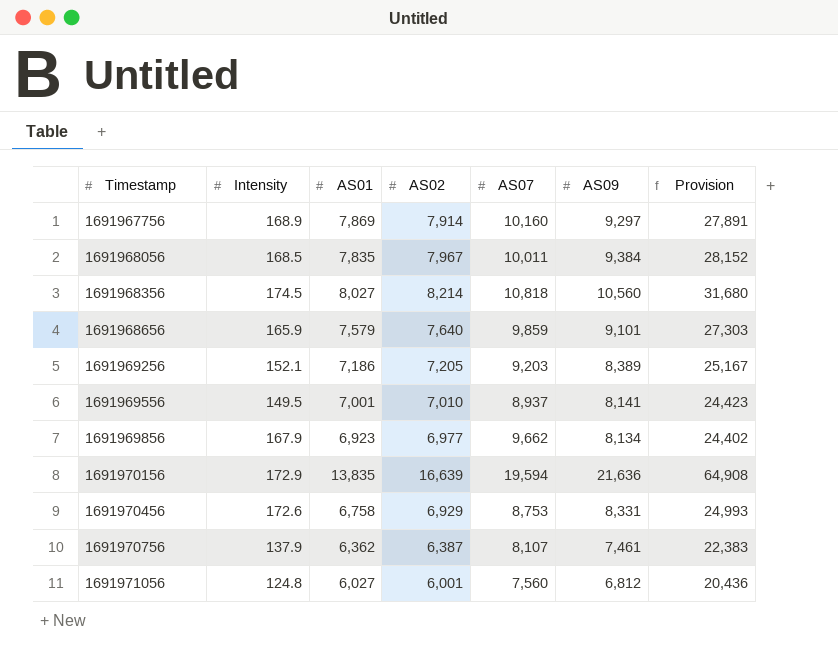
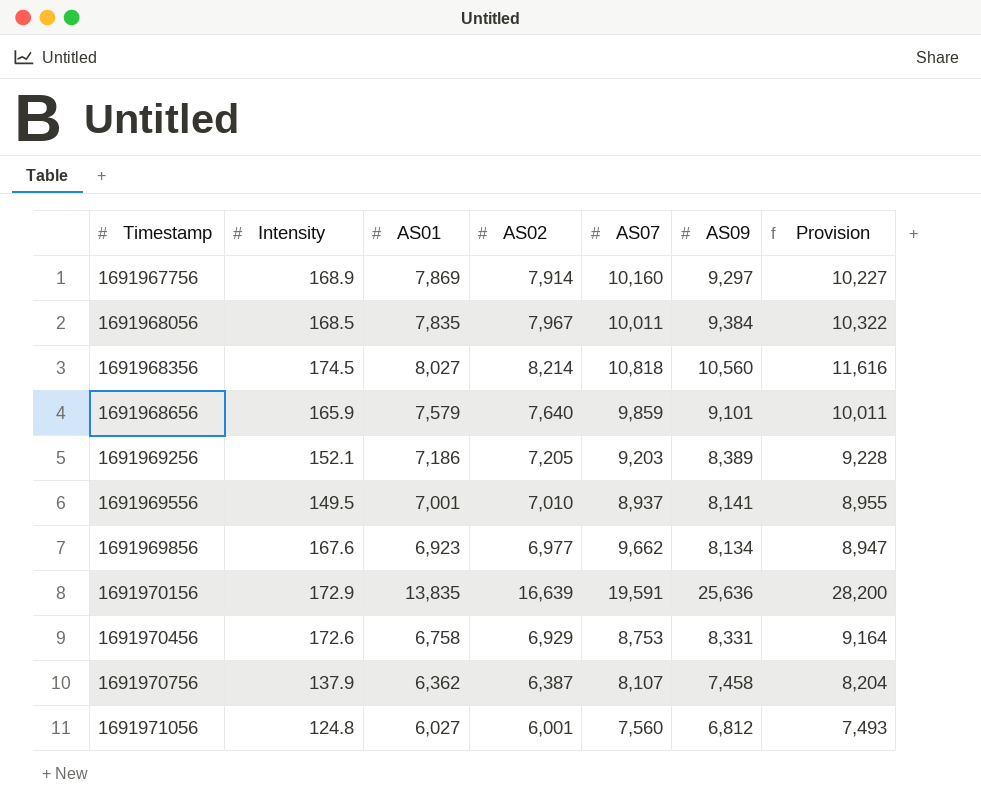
column Provision | formula: [AS09] * 3 -> [AS09] * 1.1
1691969856 | Intensity: 167.9 -> 167.6
1691970156 | AS07: 19,594 -> 19,591
1691970156 | AS09: 21,636 -> 25,636
1691970756 | AS09: 7,461 -> 7,458

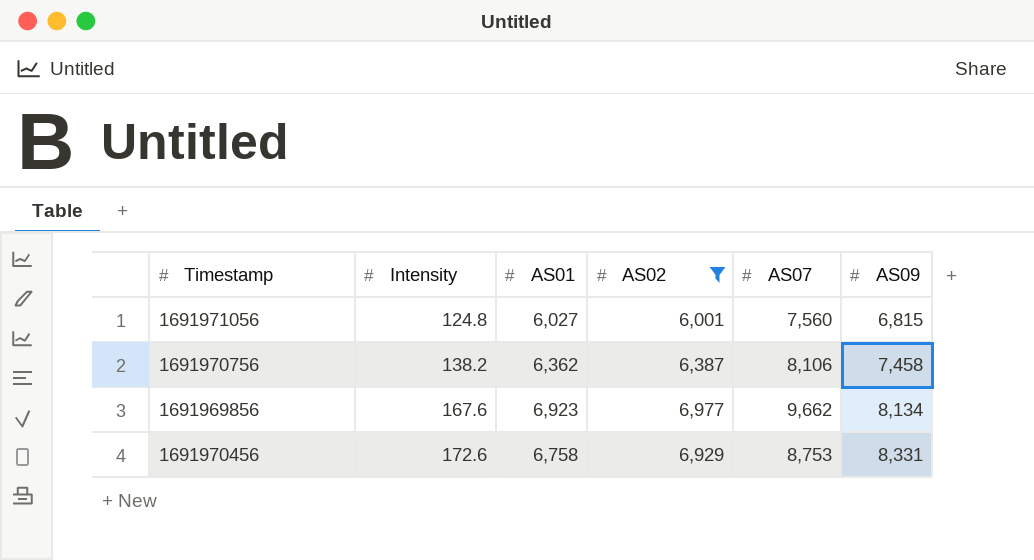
filter: none -> AS02 <= 6,977
row order: Timestamp ascending -> Intensity ascending
column Provision | formula: [AS09] * 1.1 -> none
1691971056 | AS09: 6,812 -> 6,815
1691970756 | Intensity: 137.9 -> 138.2
1691970756 | AS07: 8,107 -> 8,106

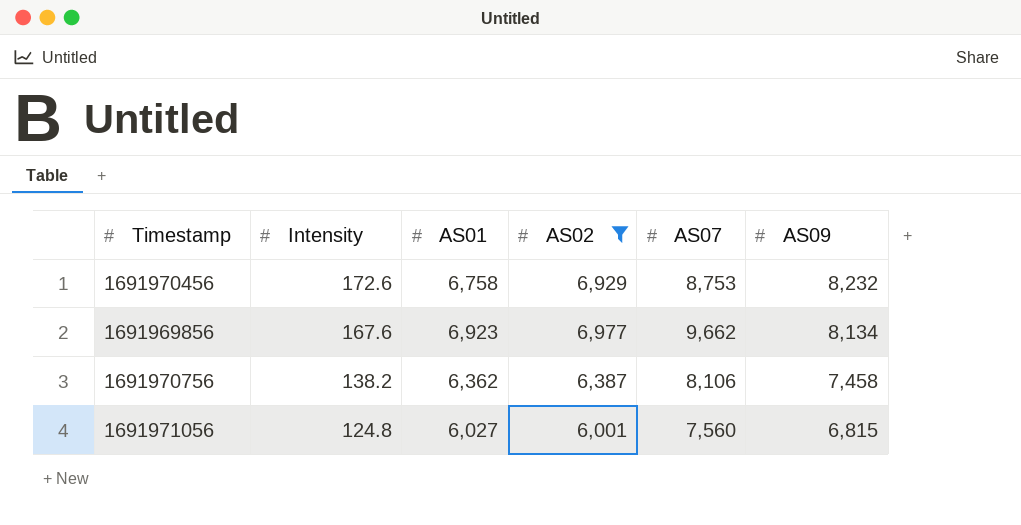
row order: Intensity ascending -> Intensity descending
1691970456 | AS09: 8,331 -> 8,232

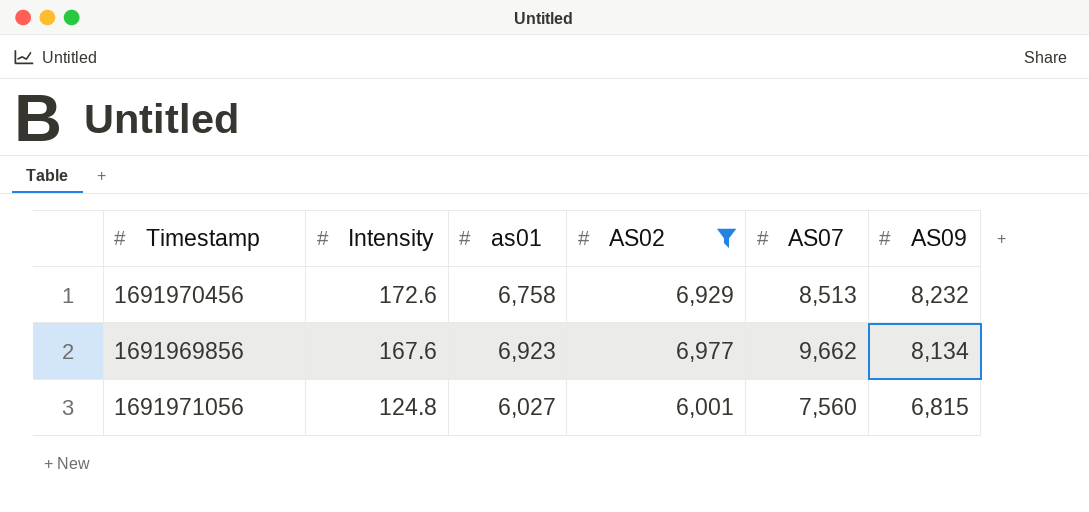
column name: AS01 -> as01
row 1691970756: 138.2 | 6,362 | 6,387 | 8,106 | 7,458 -> none
1691970456 | AS07: 8,753 -> 8,513

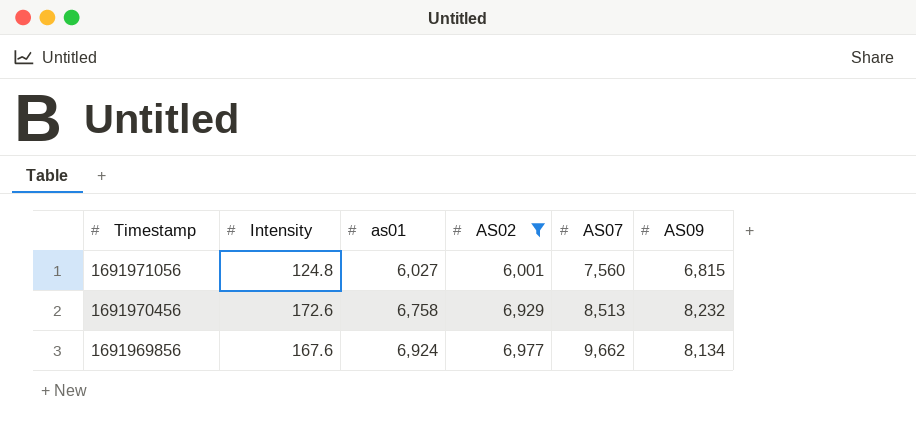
row order: Intensity descending -> Timestamp descending
1691969856 | as01: 6,923 -> 6,924

